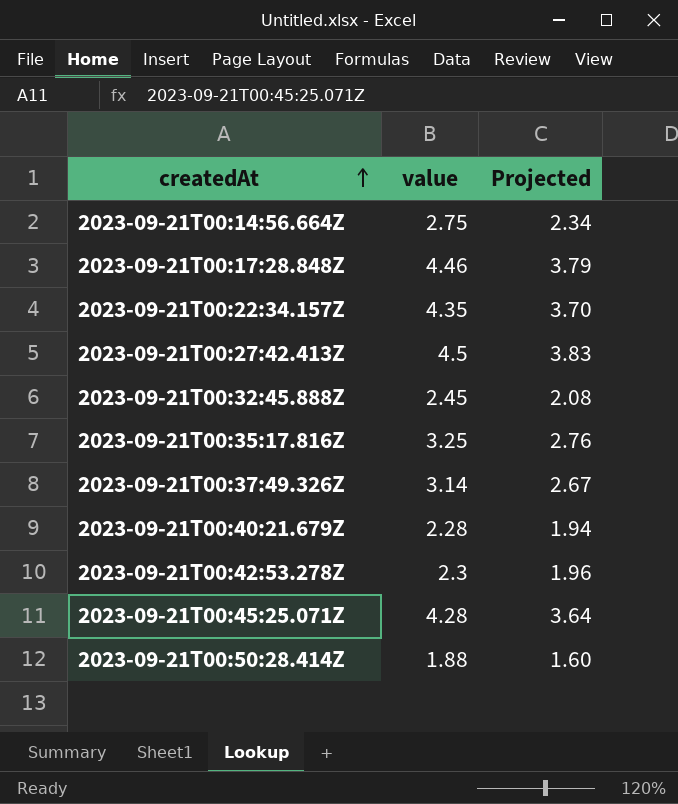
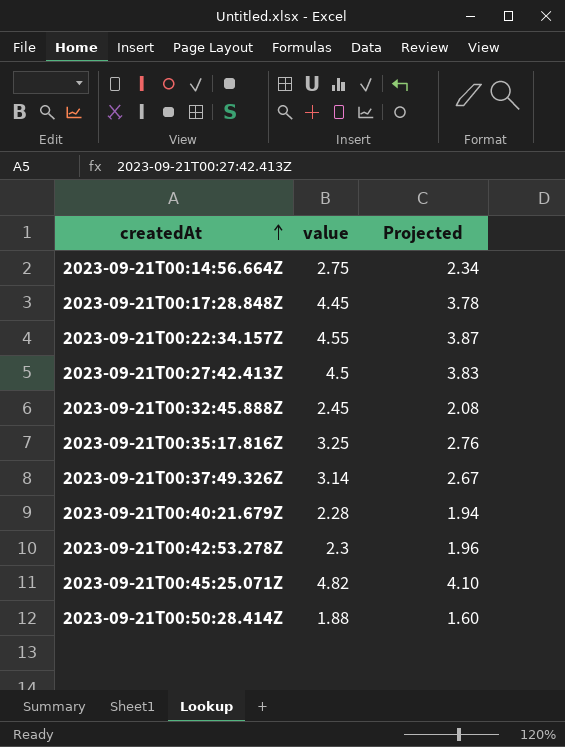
2023-09-21T00:17:28.848Z | value: 4.46 -> 4.45
2023-09-21T00:17:28.848Z | Projected: 3.79 -> 3.78
2023-09-21T00:22:34.157Z | value: 4.35 -> 4.55
2023-09-21T00:22:34.157Z | Projected: 3.70 -> 3.87
2023-09-21T00:45:25.071Z | value: 4.28 -> 4.82
2023-09-21T00:45:25.071Z | Projected: 3.64 -> 4.10

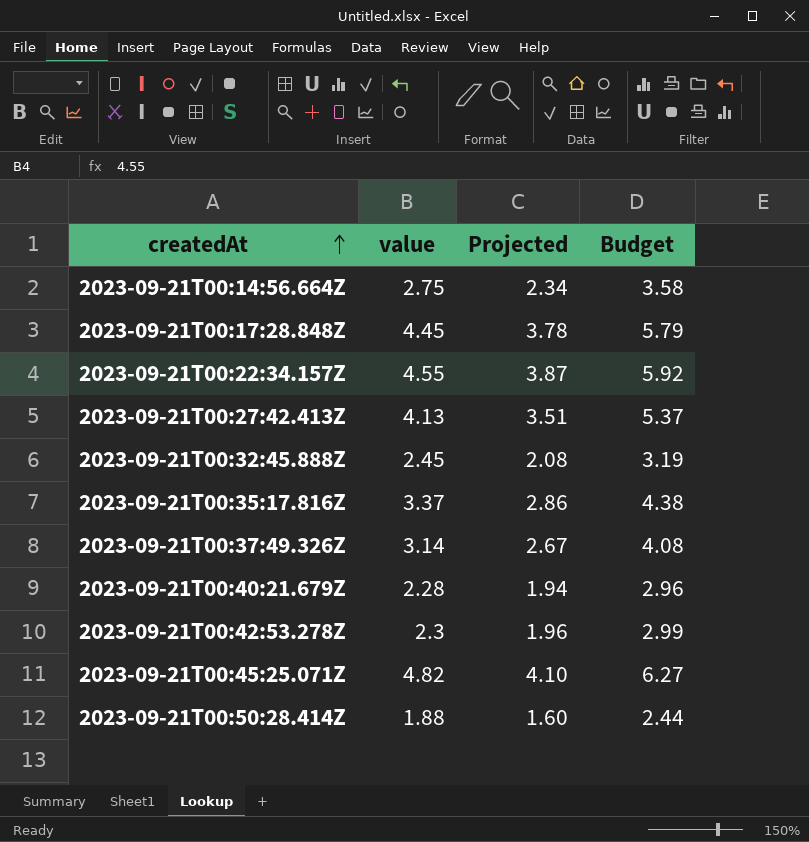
column Budget | formula: none -> [value] * 1.3
2023-09-21T00:27:42.413Z | value: 4.5 -> 4.13
2023-09-21T00:27:42.413Z | Projected: 3.83 -> 3.51
2023-09-21T00:35:17.816Z | value: 3.25 -> 3.37
2023-09-21T00:35:17.816Z | Projected: 2.76 -> 2.86

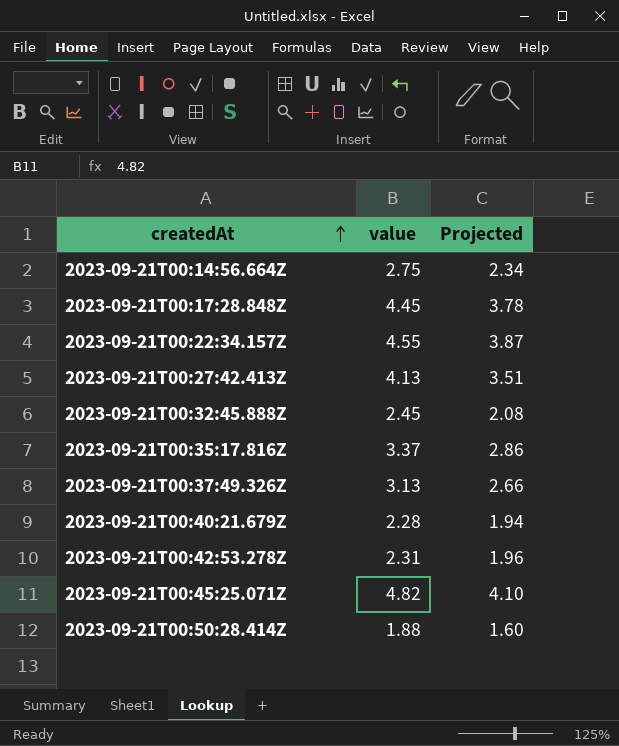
column Budget | formula: [value] * 1.3 -> none
2023-09-21T00:37:49.326Z | value: 3.14 -> 3.13
2023-09-21T00:37:49.326Z | Projected: 2.67 -> 2.66
2023-09-21T00:42:53.278Z | value: 2.3 -> 2.31

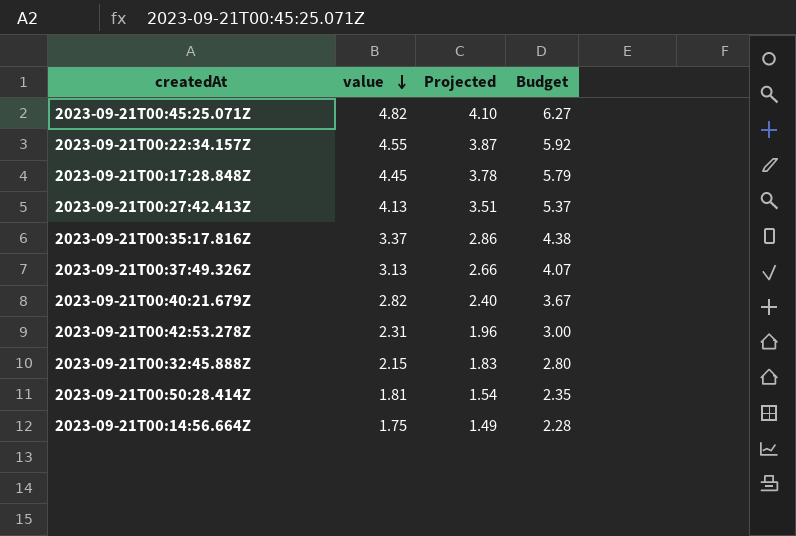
row order: createdAt ascending -> value descending
column Budget | formula: none -> [value] * 1.3
2023-09-21T00:40:21.679Z | value: 2.28 -> 2.82
2023-09-21T00:40:21.679Z | Projected: 1.94 -> 2.40
2023-09-21T00:32:45.888Z | value: 2.45 -> 2.15
2023-09-21T00:32:45.888Z | Projected: 2.08 -> 1.83
2023-09-21T00:50:28.414Z | value: 1.88 -> 1.81
2023-09-21T00:50:28.414Z | Projected: 1.60 -> 1.54
2023-09-21T00:14:56.664Z | value: 2.75 -> 1.75
2023-09-21T00:14:56.664Z | Projected: 2.34 -> 1.49

